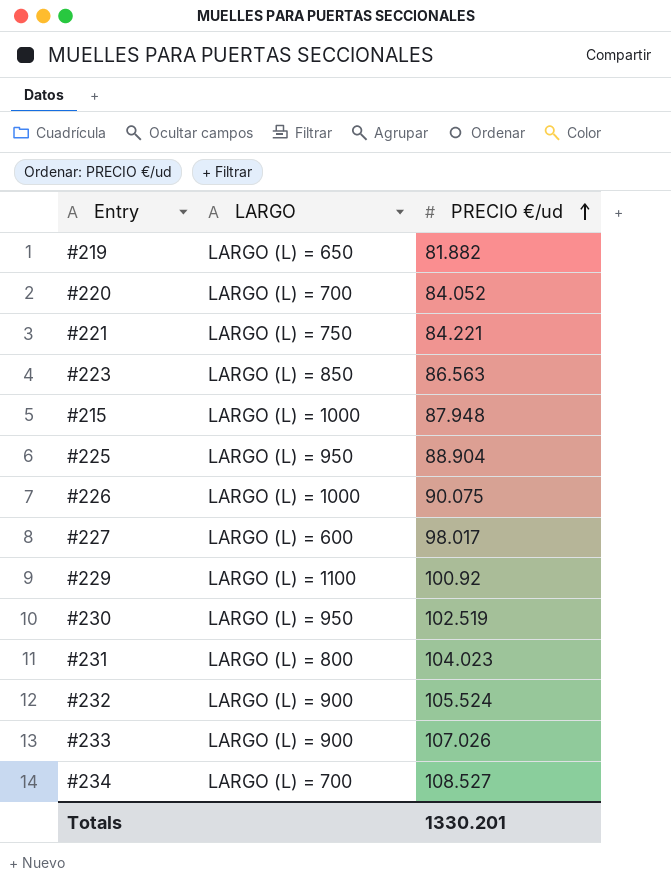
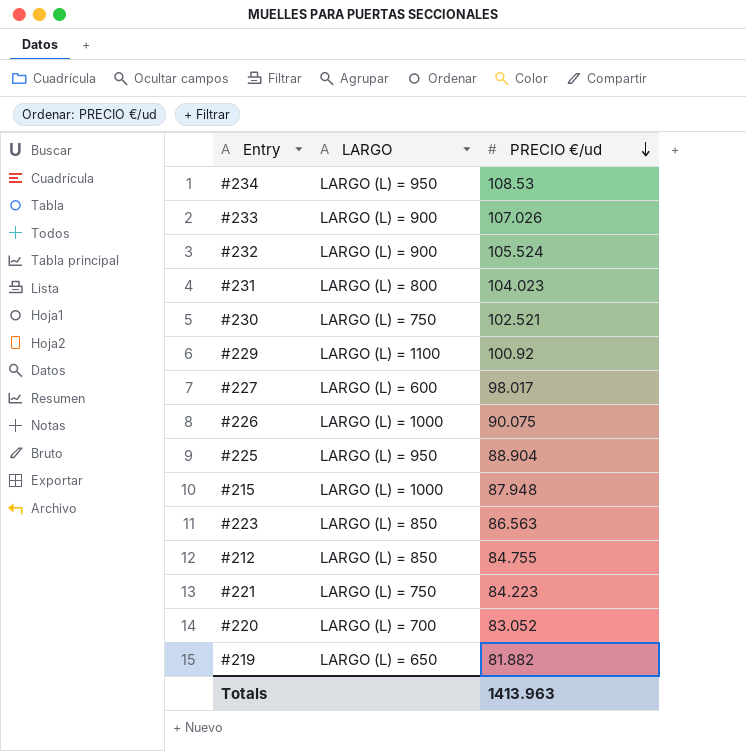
row order: PRECIO €/ud ascending -> PRECIO €/ud descending
#234 | LARGO: LARGO (L) = 700 -> LARGO (L) = 950
#234 | PRECIO €/ud: 108.527 -> 108.53
#230 | LARGO: LARGO (L) = 950 -> LARGO (L) = 750
#230 | PRECIO €/ud: 102.519 -> 102.521
row #212: none -> LARGO (L) = 850 | 84.755
#221 | PRECIO €/ud: 84.221 -> 84.223
#220 | PRECIO €/ud: 84.052 -> 83.052
Totals | PRECIO €/ud: 1330.201 -> 1413.963

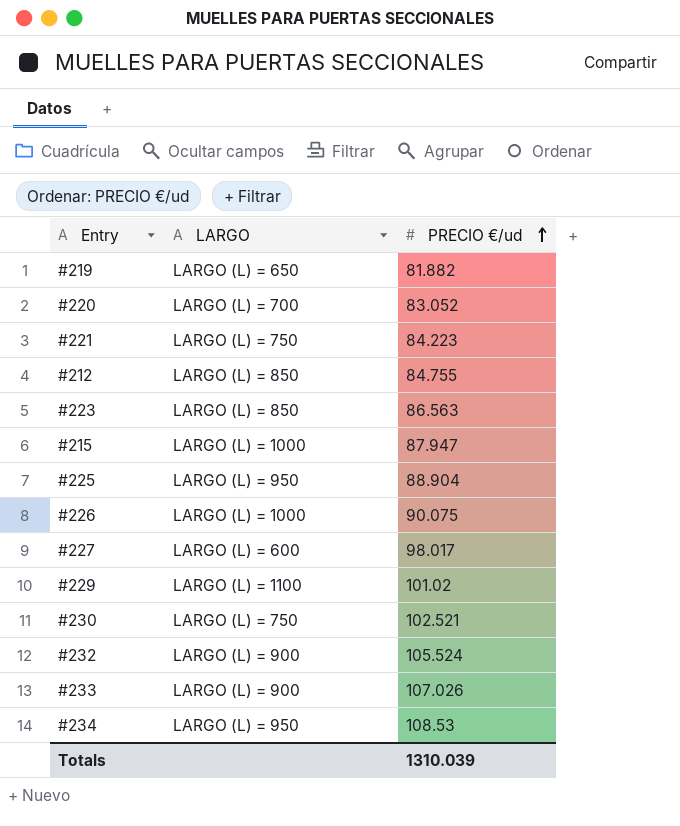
row order: PRECIO €/ud descending -> PRECIO €/ud ascending
row #231: LARGO (L) = 800 | 104.023 -> none
#215 | PRECIO €/ud: 87.948 -> 87.947
#229 | PRECIO €/ud: 100.92 -> 101.02
Totals | PRECIO €/ud: 1413.963 -> 1310.039

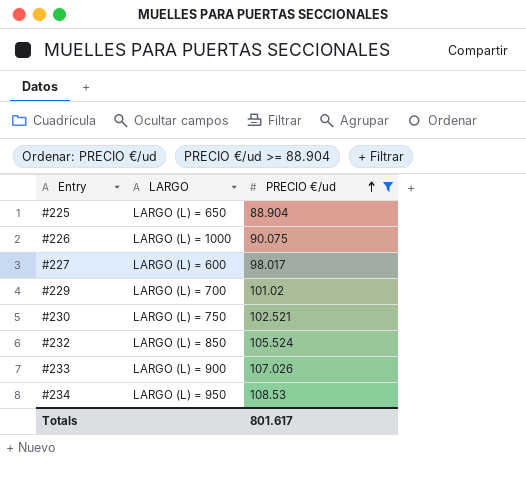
filter: none -> PRECIO €/ud >= 88.904
#225 | LARGO: LARGO (L) = 950 -> LARGO (L) = 650
#229 | LARGO: LARGO (L) = 1100 -> LARGO (L) = 700
#232 | LARGO: LARGO (L) = 900 -> LARGO (L) = 850
Totals | PRECIO €/ud: 1310.039 -> 801.617

